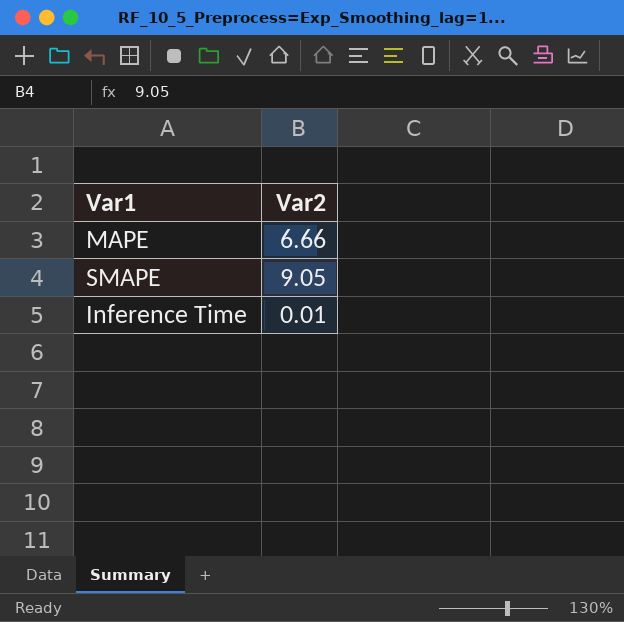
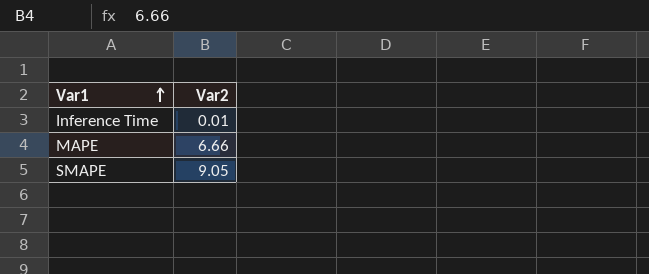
row order: none -> Var1 ascending

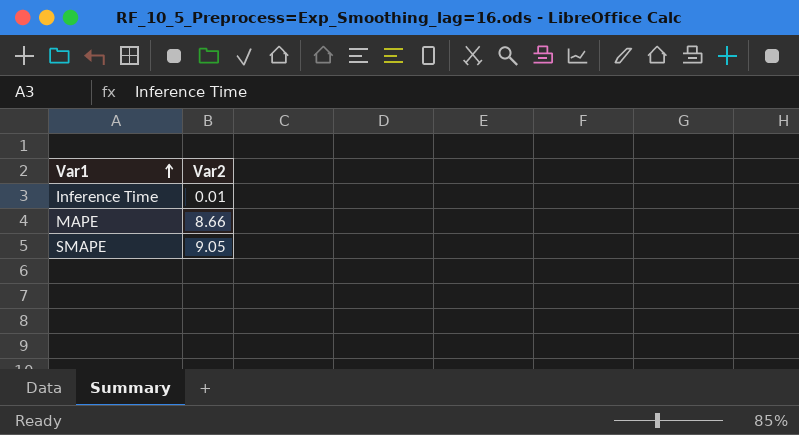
MAPE | Var2: 6.66 -> 8.66

